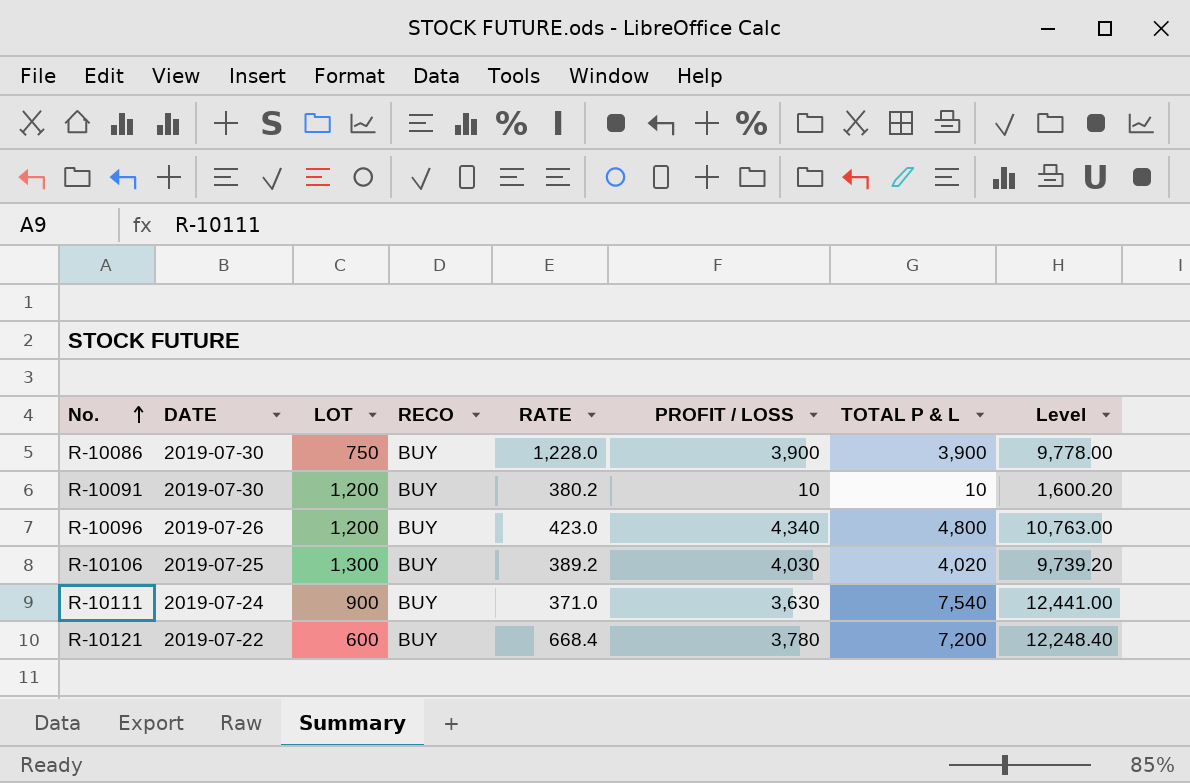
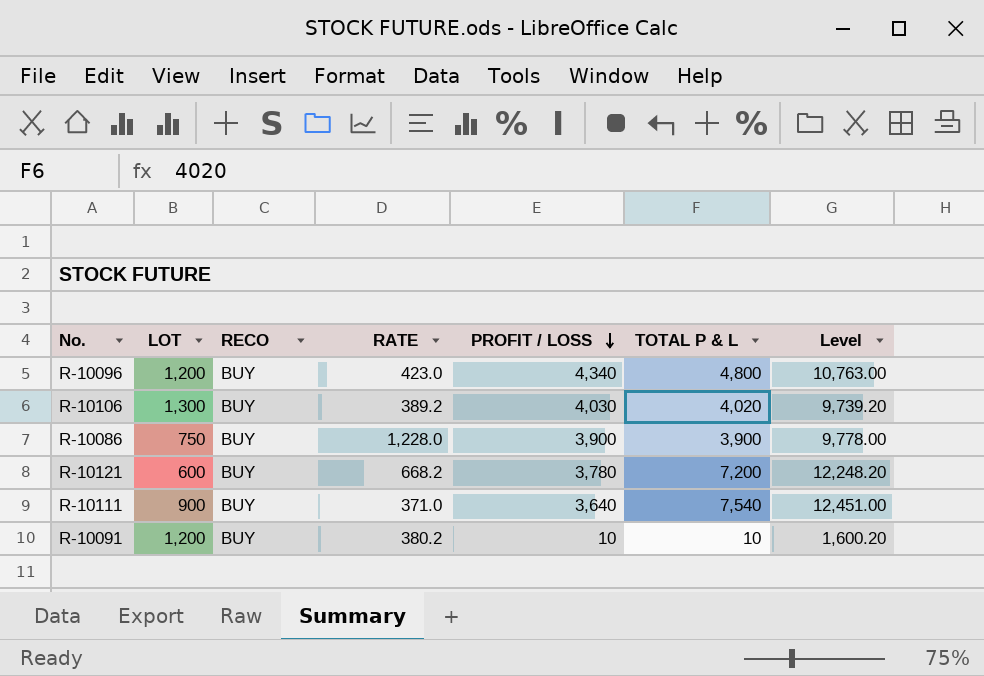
row order: No. ascending -> PROFIT / LOSS descending
column DATE | position: 2 -> none
R-10121 | RATE: 668.4 -> 668.2
R-10121 | Level: 12,248.40 -> 12,248.20
R-10111 | PROFIT / LOSS: 3,630 -> 3,640
R-10111 | Level: 12,441.00 -> 12,451.00

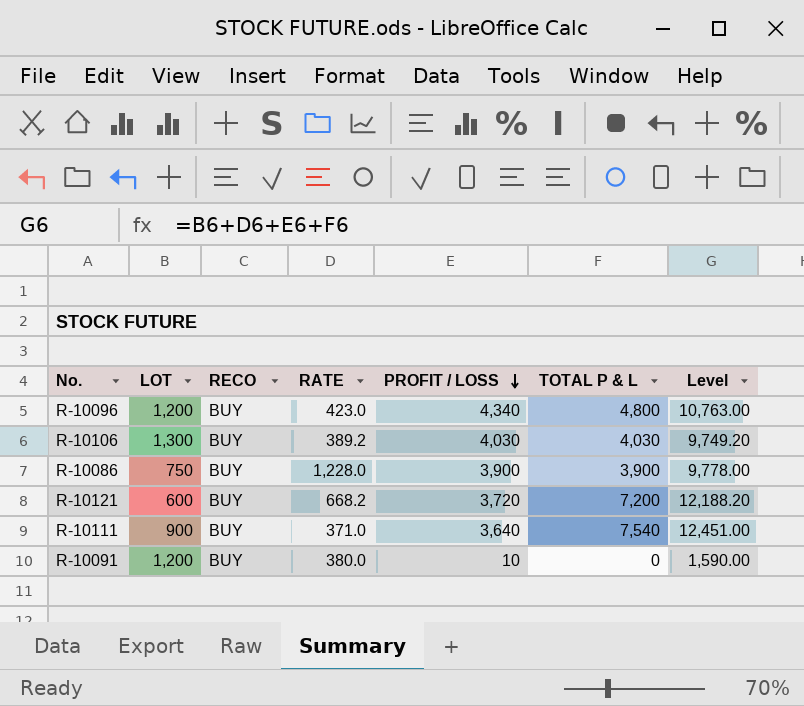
R-10106 | TOTAL P & L: 4,020 -> 4,030
R-10106 | Level: 9,739.20 -> 9,749.20
R-10121 | PROFIT / LOSS: 3,780 -> 3,720
R-10121 | Level: 12,248.20 -> 12,188.20
R-10091 | RATE: 380.2 -> 380.0
R-10091 | TOTAL P & L: 10 -> 0
R-10091 | Level: 1,600.20 -> 1,590.00

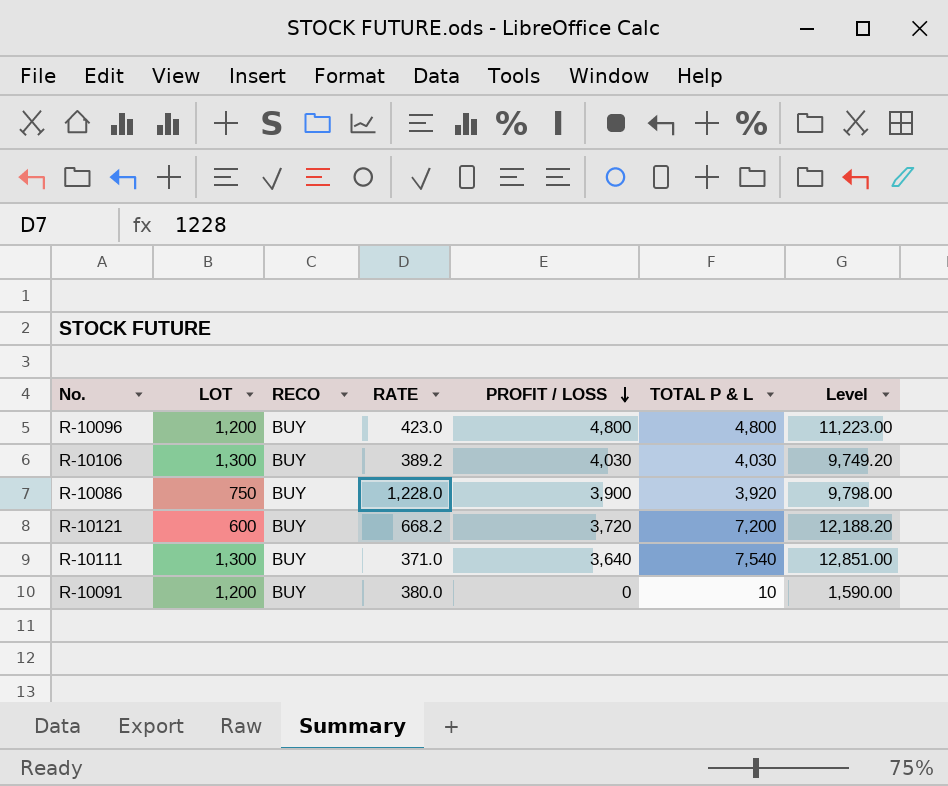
R-10096 | PROFIT / LOSS: 4,340 -> 4,800
R-10096 | Level: 10,763.00 -> 11,223.00
R-10086 | TOTAL P & L: 3,900 -> 3,920
R-10086 | Level: 9,778.00 -> 9,798.00
R-10111 | LOT: 900 -> 1,300
R-10111 | Level: 12,451.00 -> 12,851.00
R-10091 | PROFIT / LOSS: 10 -> 0
R-10091 | TOTAL P & L: 0 -> 10

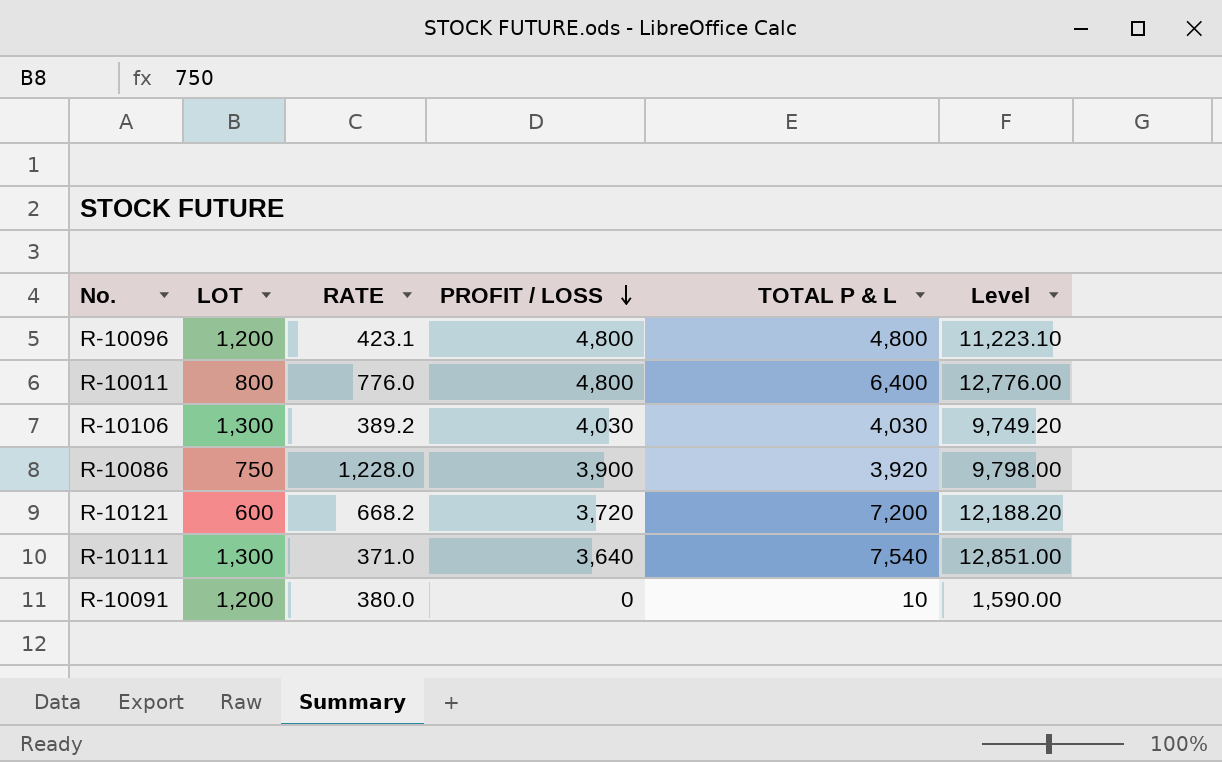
column RECO | position: 3 -> none
R-10096 | RATE: 423.0 -> 423.1
R-10096 | Level: 11,223.00 -> 11,223.10
row R-10011: none -> 800 | 776.0 | 4,800 | 6,400 | 12,776.00

